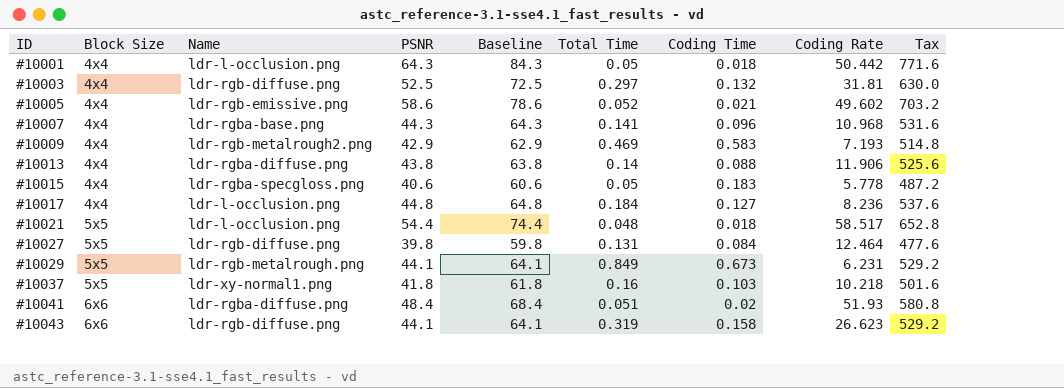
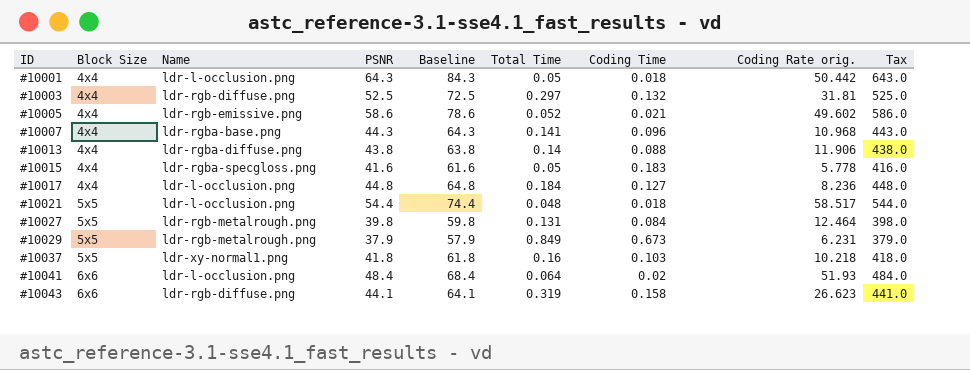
column name: Coding Rate -> Coding Rate orig.
column Tax | formula: [PSNR] * 12 -> [PSNR] * 10
row #10009: 4x4 | ldr-rgb-metalrough2.png | 42.9 | 62.9 | 0.469 | 0.583 | 7.193 | 514.8 -> none
#10015 | PSNR: 40.6 -> 41.6
#10015 | Baseline: 60.6 -> 61.6
#10027 | Name: ldr-rgb-diffuse.png -> ldr-rgb-metalrough.png
#10029 | PSNR: 44.1 -> 37.9
#10029 | Baseline: 64.1 -> 57.9
#10041 | Name: ldr-rgba-diffuse.png -> ldr-l-occlusion.png
#10041 | Total Time: 0.051 -> 0.064

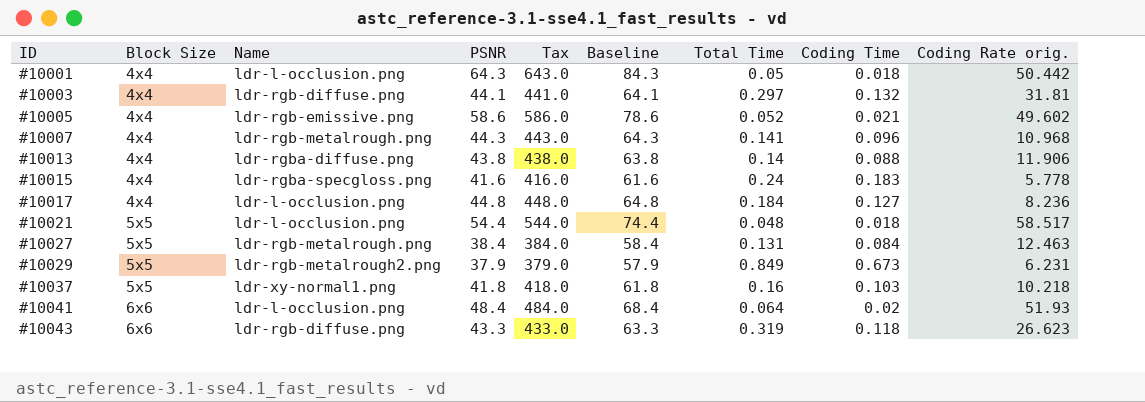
column Tax | position: 9 -> 5
#10003 | PSNR: 52.5 -> 44.1
#10003 | Tax: 525.0 -> 441.0
#10003 | Baseline: 72.5 -> 64.1
#10007 | Name: ldr-rgba-base.png -> ldr-rgb-metalrough.png
#10015 | Total Time: 0.05 -> 0.24
#10027 | PSNR: 39.8 -> 38.4
#10027 | Tax: 398.0 -> 384.0
#10027 | Baseline: 59.8 -> 58.4
#10027 | Coding Rate orig.: 12.464 -> 12.463
#10029 | Name: ldr-rgb-metalrough.png -> ldr-rgb-metalrough2.png
#10043 | PSNR: 44.1 -> 43.3
#10043 | Tax: 441.0 -> 433.0
#10043 | Baseline: 64.1 -> 63.3
#10043 | Coding Time: 0.158 -> 0.118

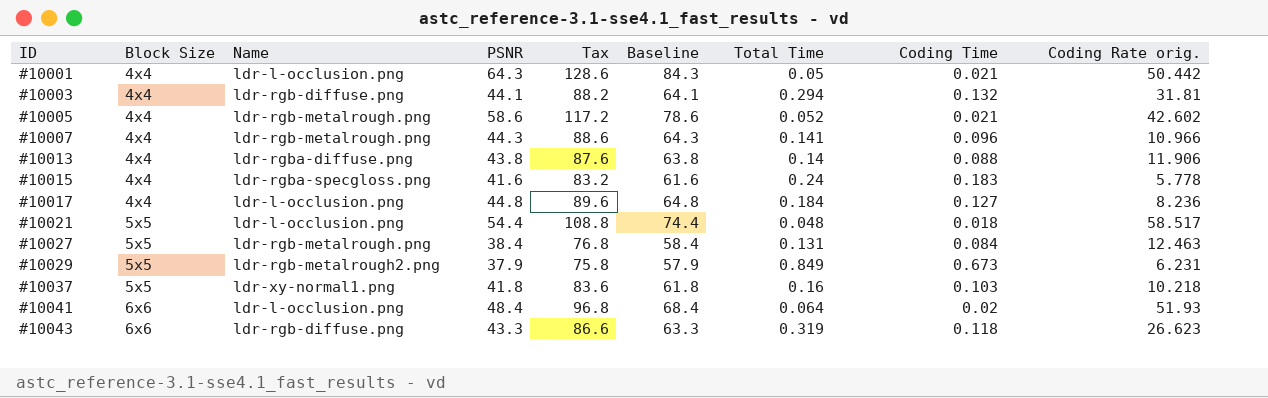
column Tax | formula: [PSNR] * 10 -> [PSNR] * 2
#10001 | Coding Time: 0.018 -> 0.021
#10003 | Total Time: 0.297 -> 0.294
#10005 | Name: ldr-rgb-emissive.png -> ldr-rgb-metalrough.png
#10005 | Coding Rate orig.: 49.602 -> 42.602
#10007 | Coding Rate orig.: 10.968 -> 10.966

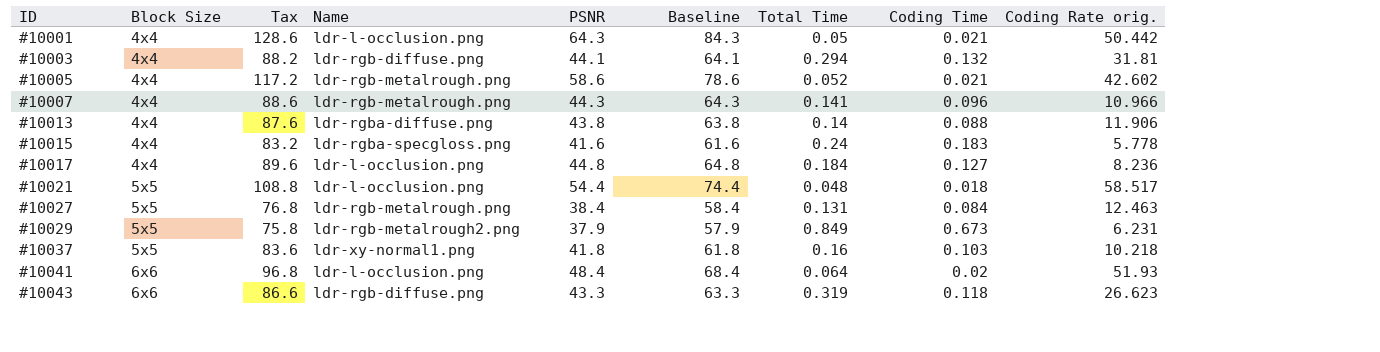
column Tax | position: 5 -> 3

